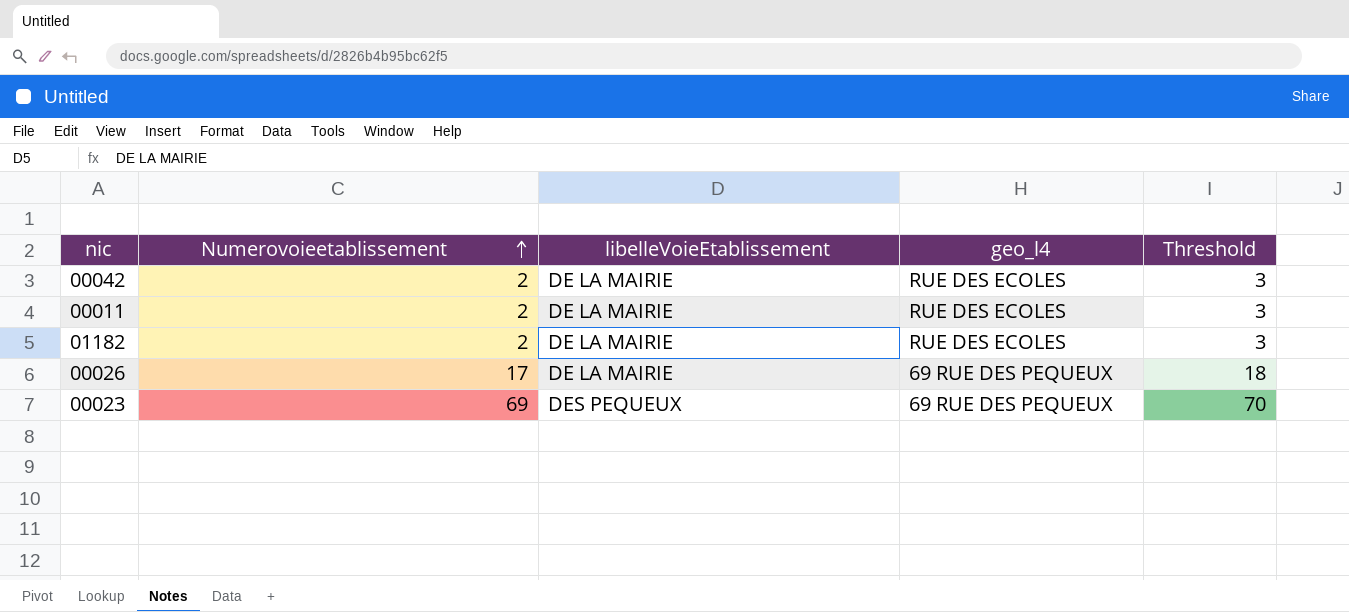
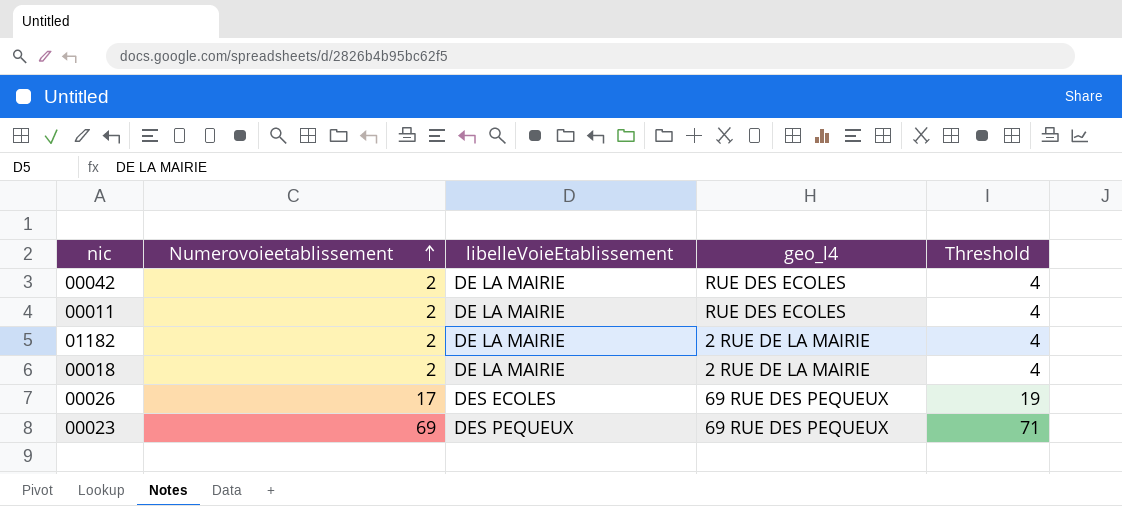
column Threshold | formula: [Numerovoieetablissement] + 1 -> [Numerovoieetablissement] + 2
01182 | geo_l4: RUE DES ECOLES -> 2 RUE DE LA MAIRIE
row 00018: none -> 2 | DE LA MAIRIE | 2 RUE DE LA MAIRIE | 4
00026 | libelleVoieEtablissement: DE LA MAIRIE -> DES ECOLES

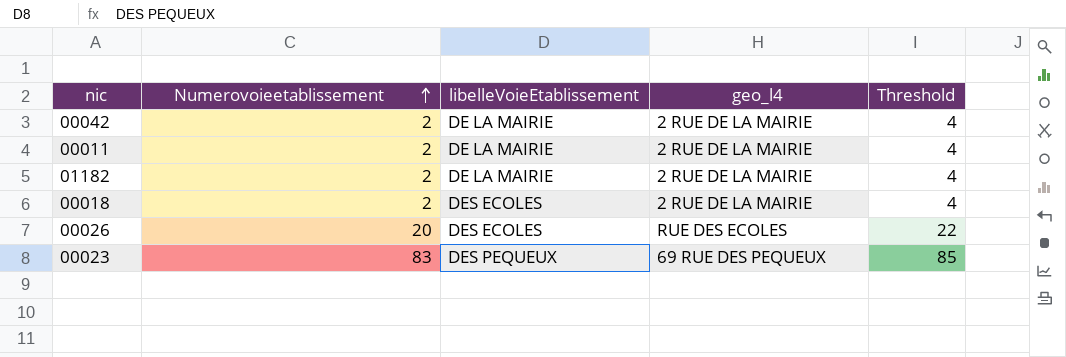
00042 | geo_l4: RUE DES ECOLES -> 2 RUE DE LA MAIRIE
00011 | geo_l4: RUE DES ECOLES -> 2 RUE DE LA MAIRIE
00018 | libelleVoieEtablissement: DE LA MAIRIE -> DES ECOLES
00026 | Numerovoieetablissement: 17 -> 20
00026 | geo_l4: 69 RUE DES PEQUEUX -> RUE DES ECOLES
00026 | Threshold: 19 -> 22
00023 | Numerovoieetablissement: 69 -> 83
00023 | Threshold: 71 -> 85

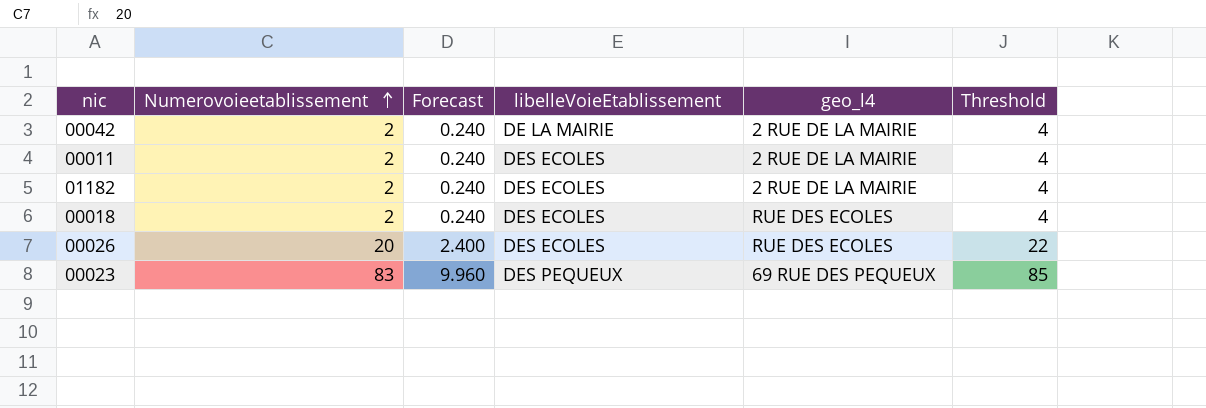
column Forecast | formula: none -> [Numerovoieetablissement] * 0.12
00011 | libelleVoieEtablissement: DE LA MAIRIE -> DES ECOLES
01182 | libelleVoieEtablissement: DE LA MAIRIE -> DES ECOLES
00018 | geo_l4: 2 RUE DE LA MAIRIE -> RUE DES ECOLES

